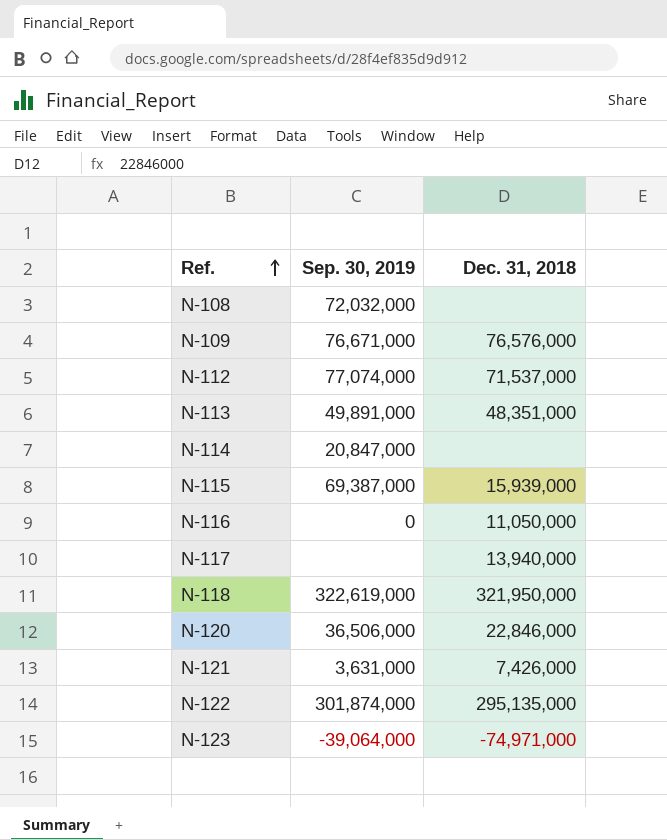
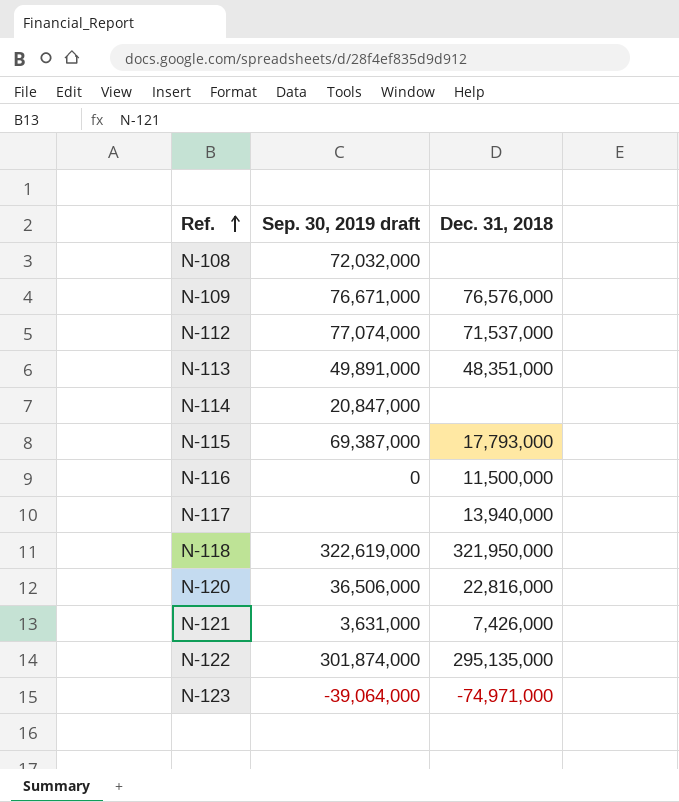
column name: Sep. 30, 2019 -> Sep. 30, 2019 draft
N-115 | Dec. 31, 2018: 15,939,000 -> 17,793,000
N-116 | Dec. 31, 2018: 11,050,000 -> 11,500,000
N-120 | Dec. 31, 2018: 22,846,000 -> 22,816,000

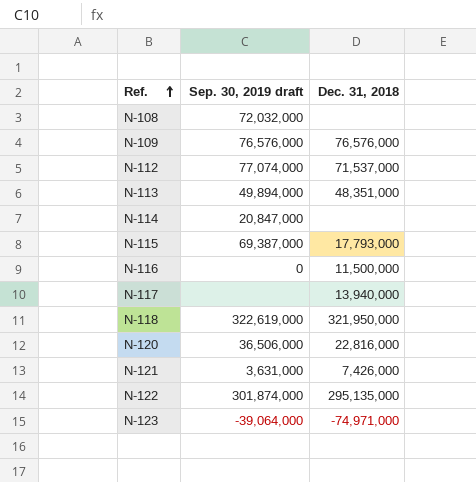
N-109 | Sep. 30, 2019 draft: 76,671,000 -> 76,576,000
N-113 | Sep. 30, 2019 draft: 49,891,000 -> 49,894,000

